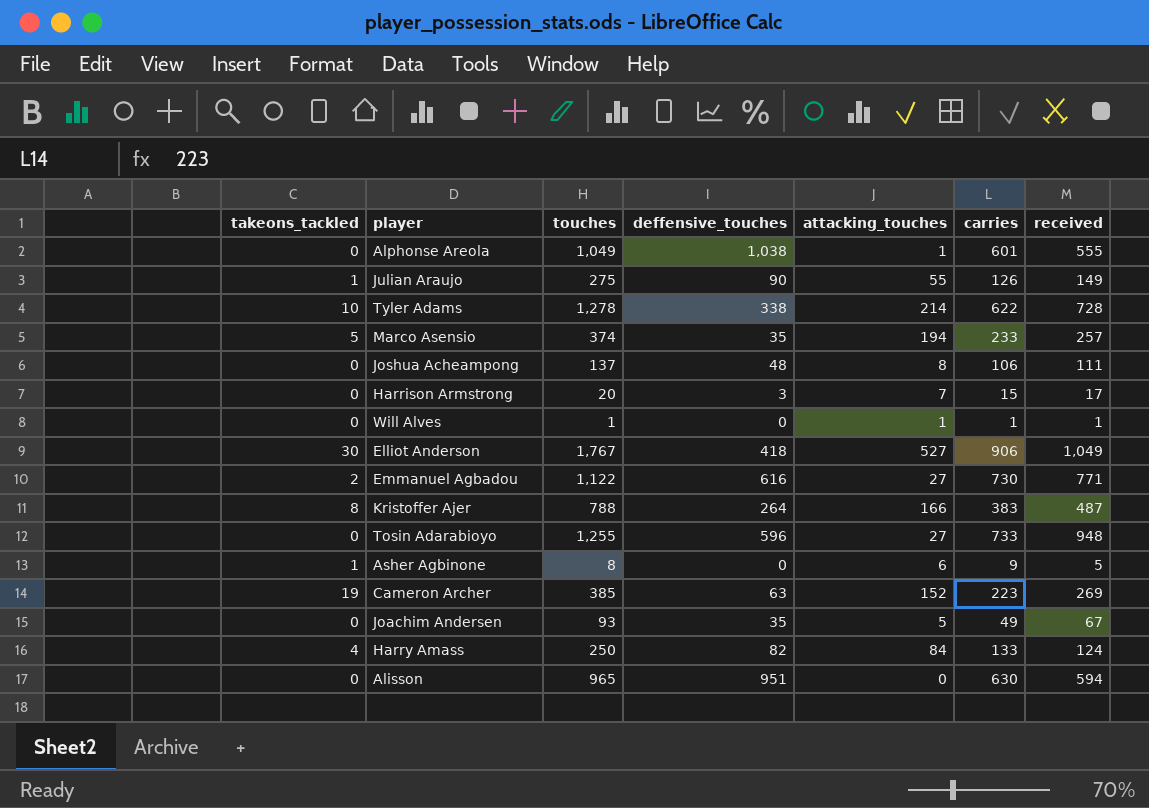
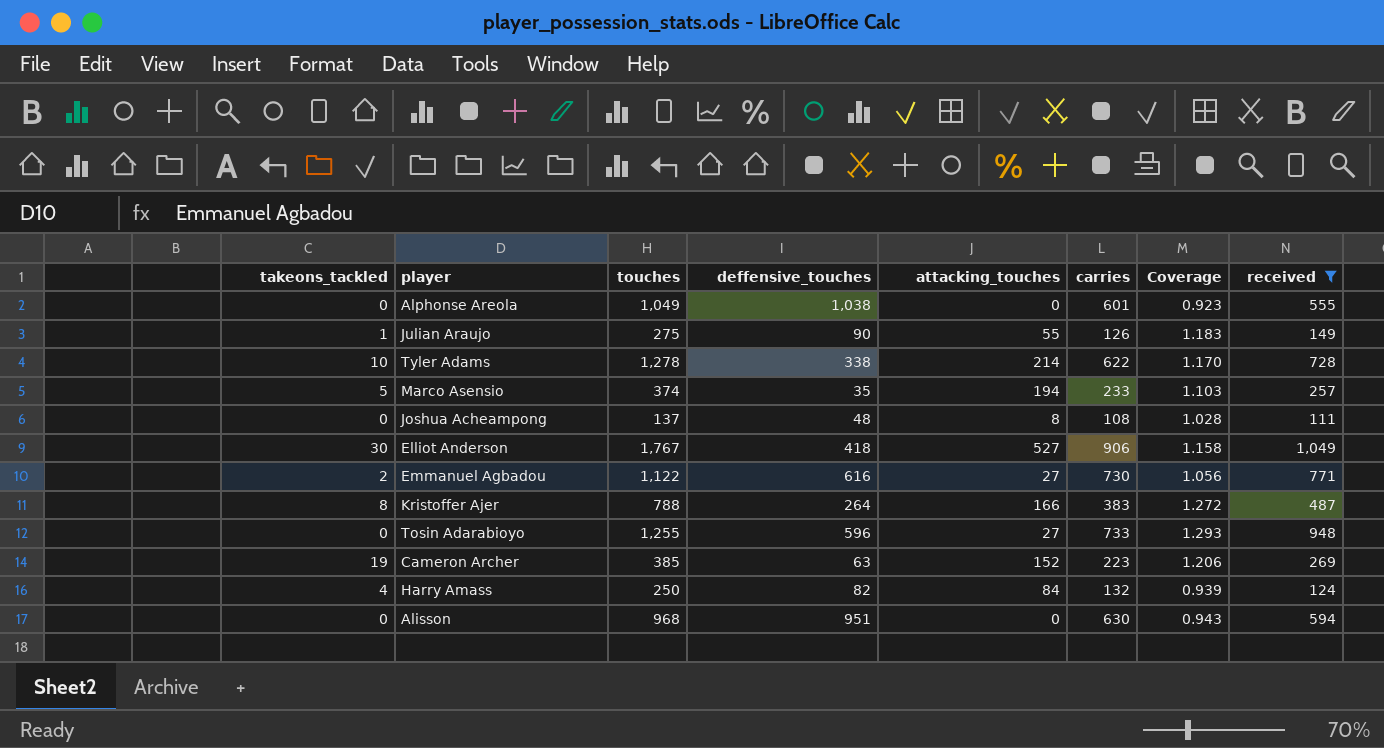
filter: none -> received >= 111
column Coverage | formula: none -> [received] / [carries]
Alphonse Areola | attacking_touches: 1 -> 0
Joshua Acheampong | carries: 106 -> 108
Harry Amass | carries: 133 -> 132
Alisson | touches: 965 -> 968

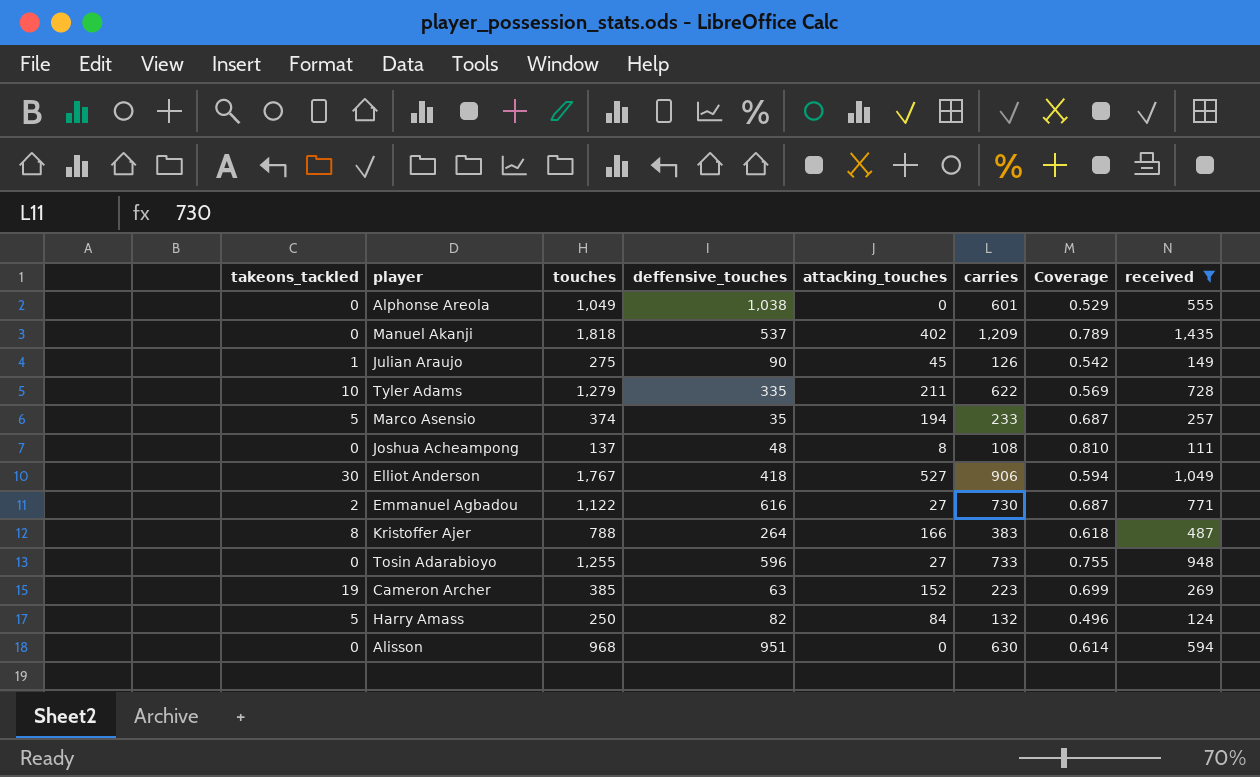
column Coverage | formula: [received] / [carries] -> [received] / [touches]
row Manuel Akanji: none -> 0 | 1,818 | 537 | 402 | 1,209 | 0.789 | 1,435
Julian Araujo | attacking_touches: 55 -> 45
Tyler Adams | touches: 1,278 -> 1,279
Tyler Adams | deffensive_touches: 338 -> 335
Tyler Adams | attacking_touches: 214 -> 211
Harry Amass | takeons_tackled: 4 -> 5

